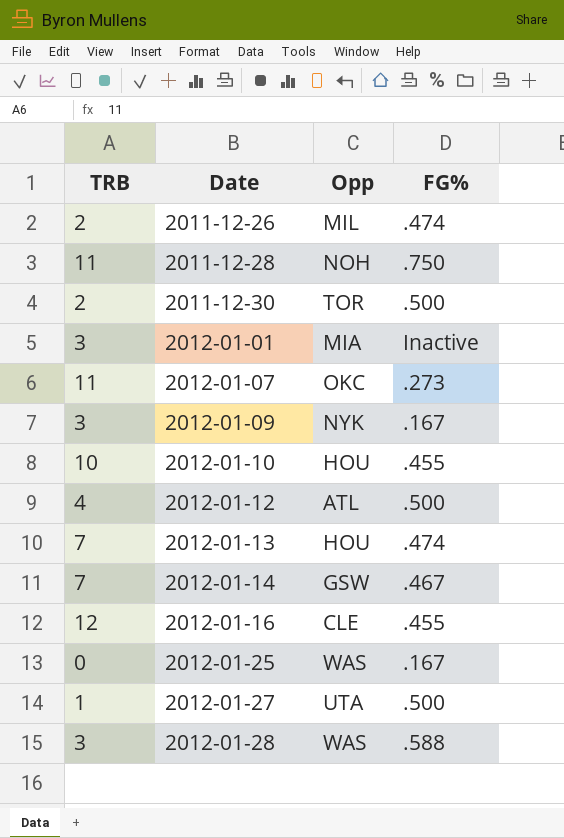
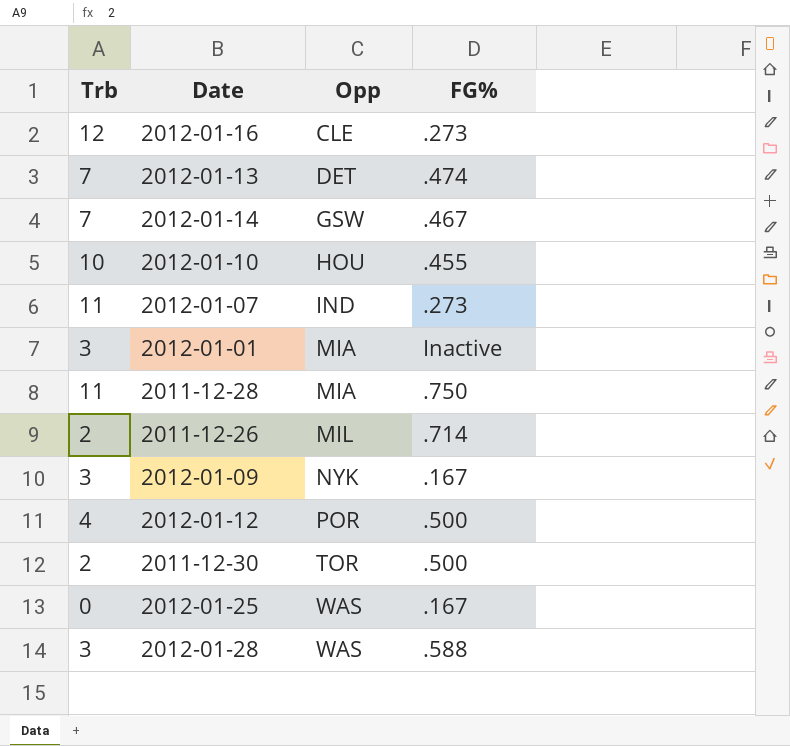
row order: Date ascending -> Opp ascending
column name: TRB -> Trb
row 2012-01-27: 1 | UTA | .500 -> none
2012-01-16 | FG%: .455 -> .273
2012-01-13 | Opp: HOU -> DET
2012-01-07 | Opp: OKC -> IND
2011-12-28 | Opp: NOH -> MIA
2011-12-26 | FG%: .474 -> .714
2012-01-12 | Opp: ATL -> POR

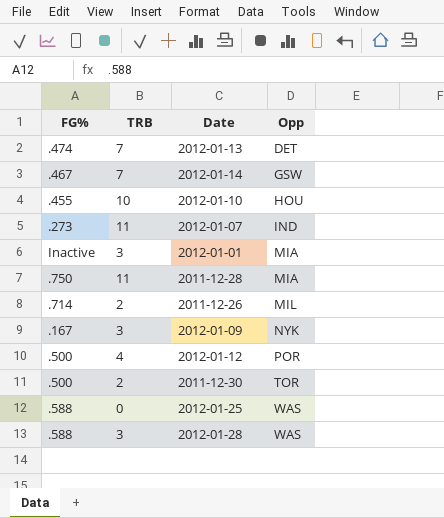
column FG% | position: 4 -> 1
column name: Trb -> TRB
row 2012-01-16: 12 | CLE | .273 -> none
2012-01-25 | FG%: .167 -> .588

